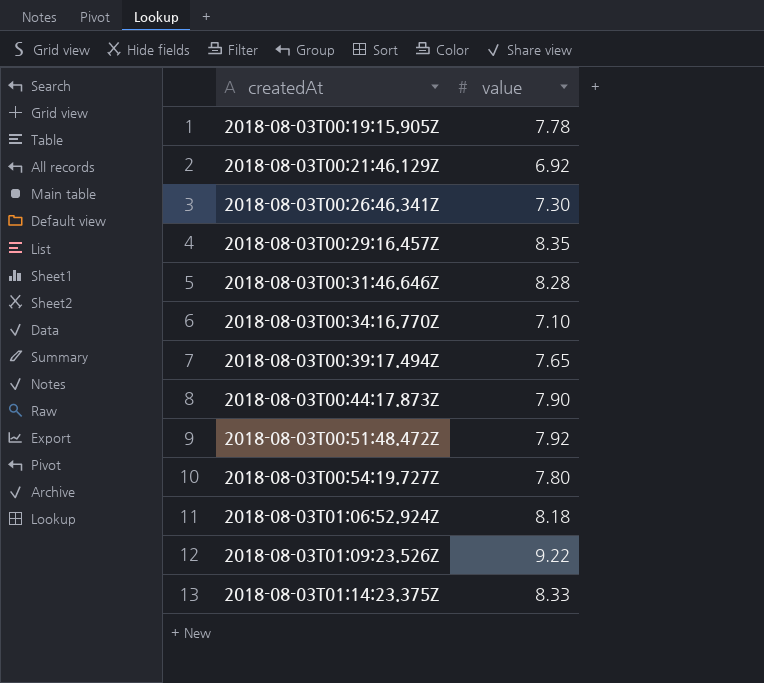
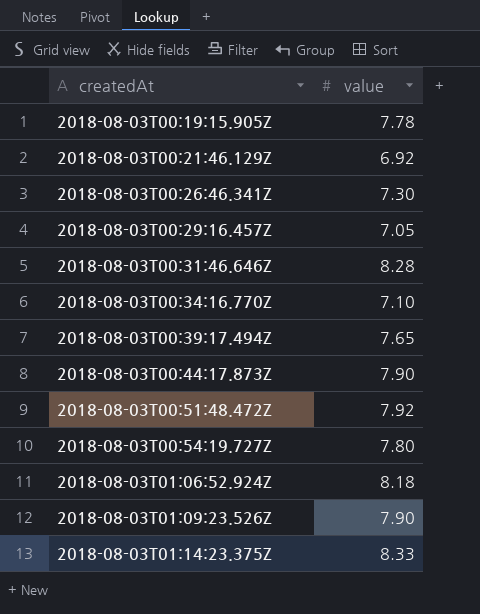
2018-08-03T00:29:16.457Z | value: 8.35 -> 7.05
2018-08-03T01:09:23.526Z | value: 9.22 -> 7.90

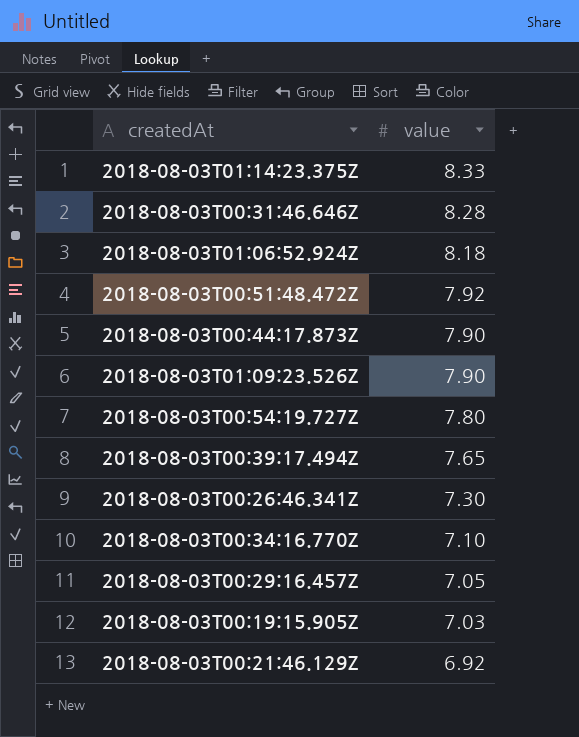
row order: createdAt ascending -> value descending
2018-08-03T00:19:15.905Z | value: 7.78 -> 7.03

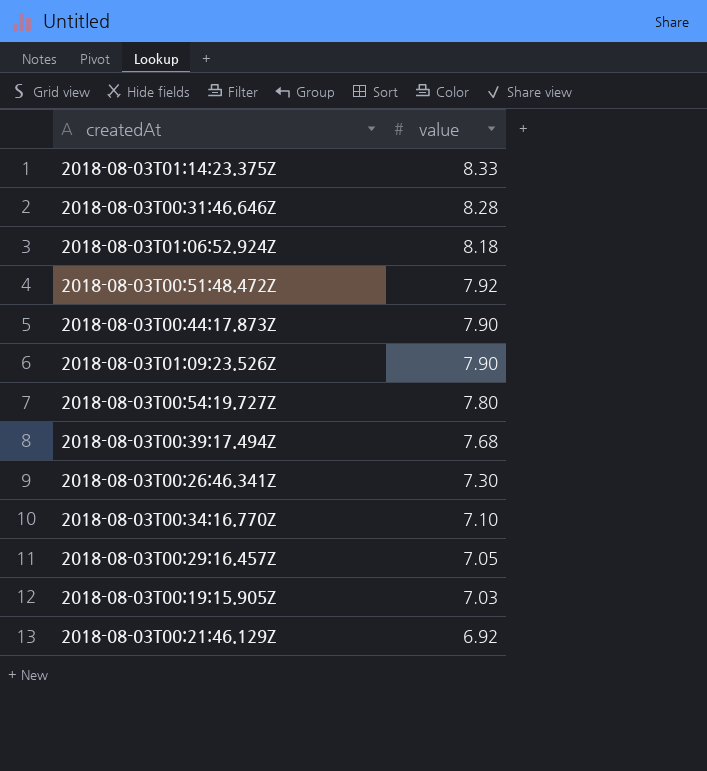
2018-08-03T00:39:17.494Z | value: 7.65 -> 7.68

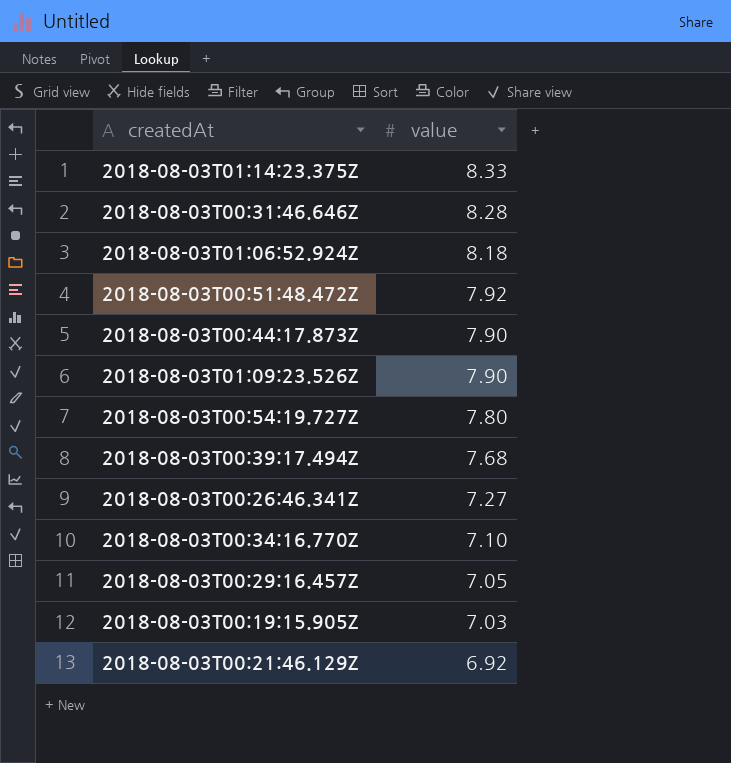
2018-08-03T00:26:46.341Z | value: 7.30 -> 7.27

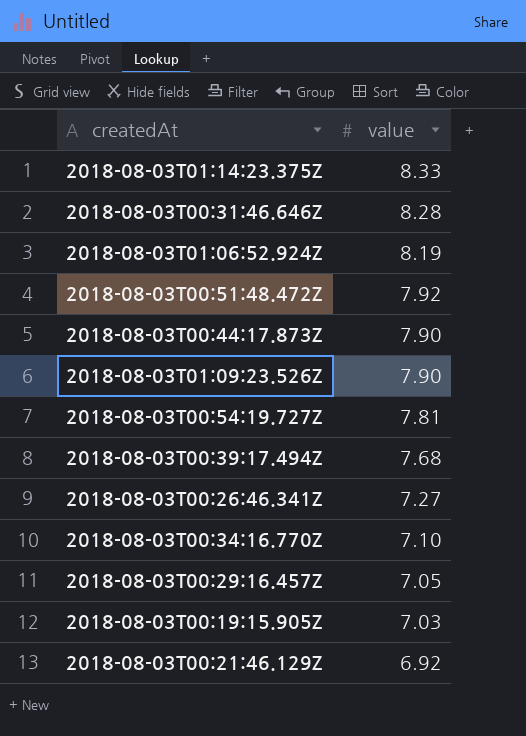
2018-08-03T01:06:52.924Z | value: 8.18 -> 8.19
2018-08-03T00:54:19.727Z | value: 7.80 -> 7.81

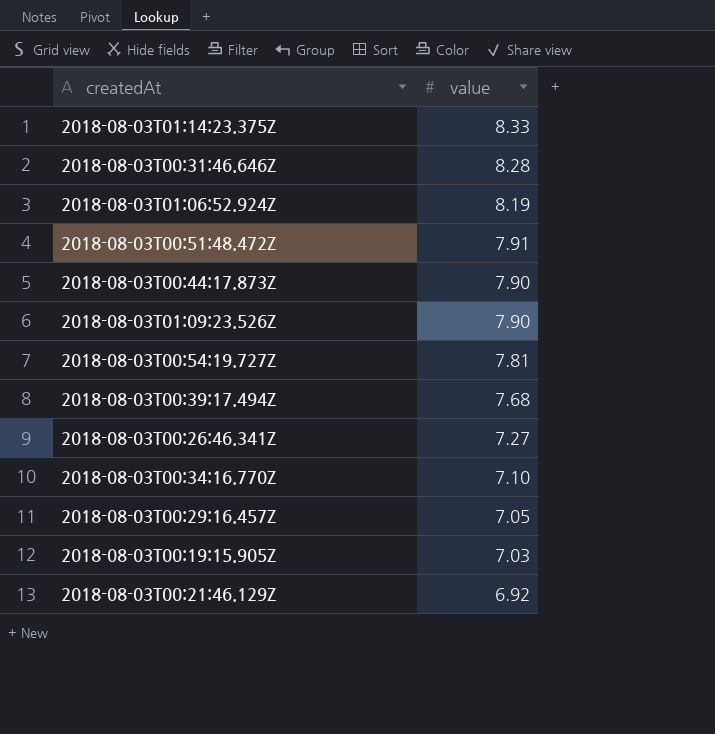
2018-08-03T00:51:48.472Z | value: 7.92 -> 7.91

